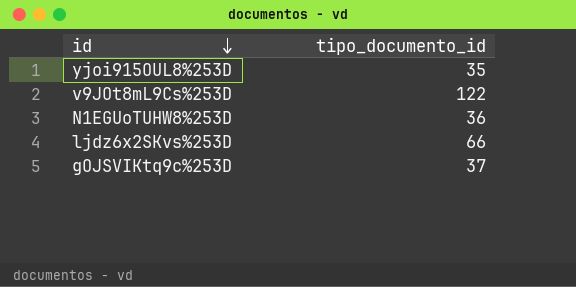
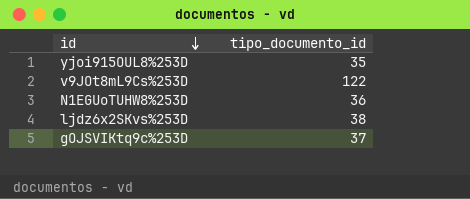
ljdz6x2SKvs%253D | tipo_documento_id: 66 -> 38

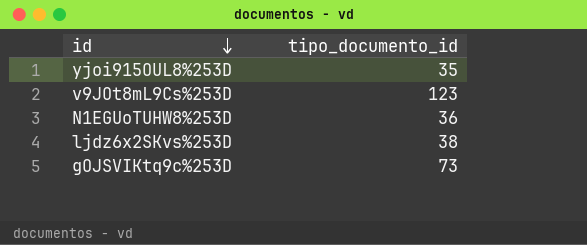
v9JOt8mL9Cs%253D | tipo_documento_id: 122 -> 123
gOJSVIKtq9c%253D | tipo_documento_id: 37 -> 73

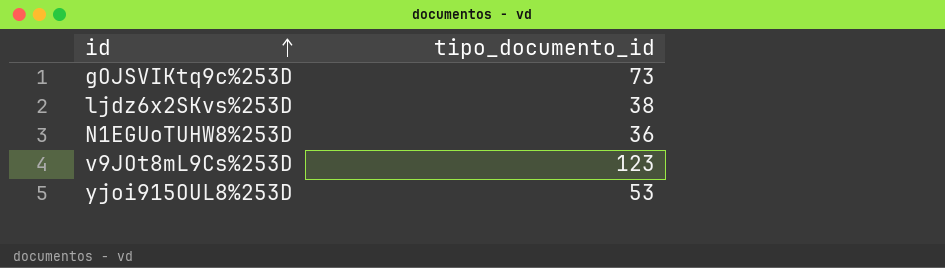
row order: id descending -> id ascending
yjoi915OUL8%253D | tipo_documento_id: 35 -> 53

